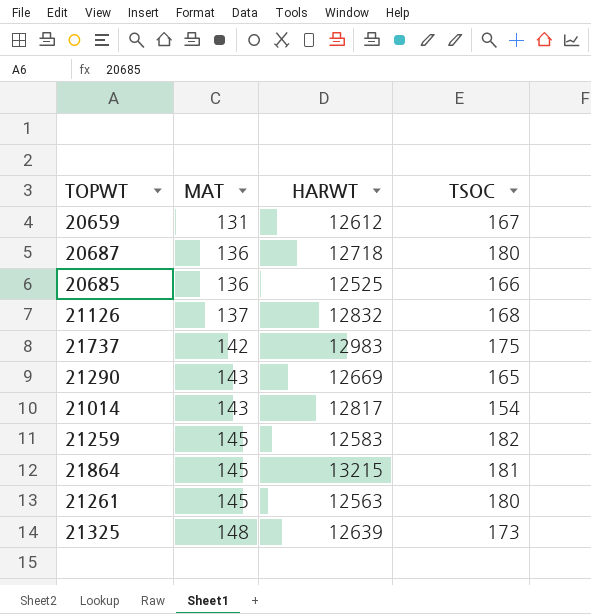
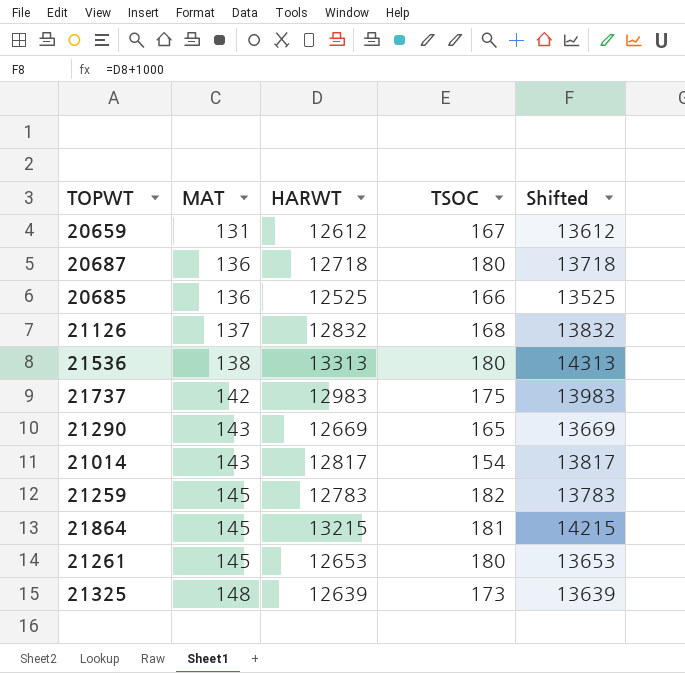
column Shifted | formula: none -> [HARWT] + 1000
row 21536: none -> 138 | 13313 | 180 | 14313
21259 | HARWT: 12583 -> 12783
21261 | HARWT: 12563 -> 12653

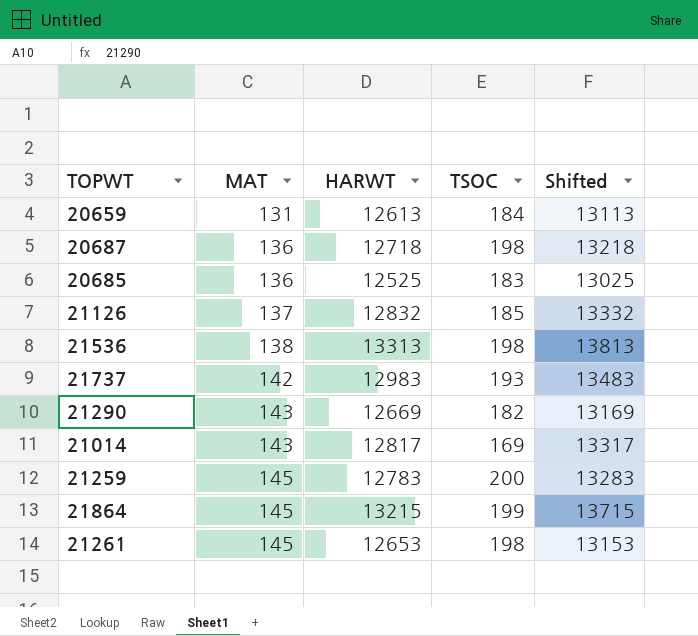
column Shifted | formula: [HARWT] + 1000 -> [HARWT] + 500
row 21325: 148 | 12639 | 173 | 13639 -> none
20659 | HARWT: 12612 -> 12613
20659 | TSOC: 167 -> 184
20687 | TSOC: 180 -> 198
20685 | TSOC: 166 -> 183
21126 | TSOC: 168 -> 185
21536 | TSOC: 180 -> 198
21737 | TSOC: 175 -> 193
21290 | TSOC: 165 -> 182
21014 | TSOC: 154 -> 169
21259 | TSOC: 182 -> 200
21864 | TSOC: 181 -> 199
21261 | TSOC: 180 -> 198

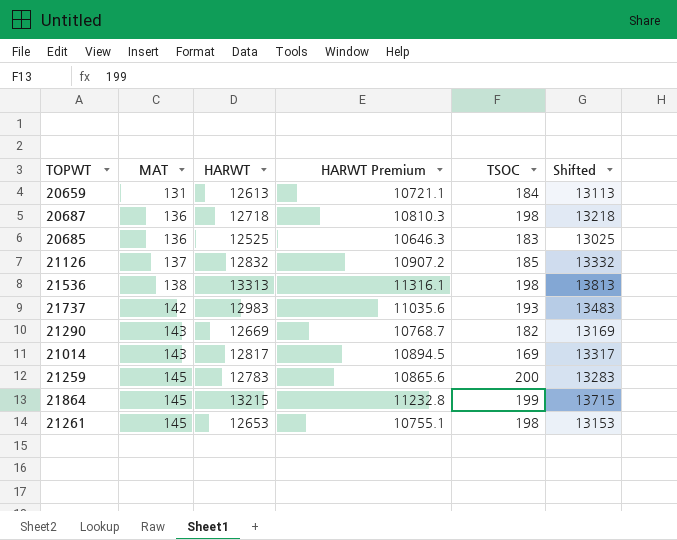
column HARWT Premium | formula: none -> [HARWT] * 0.85

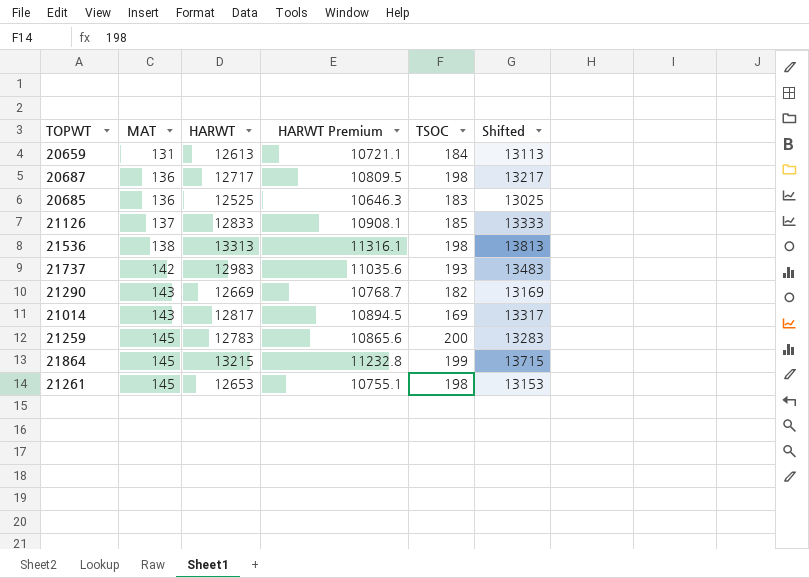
20687 | HARWT: 12718 -> 12717
20687 | HARWT Premium: 10810.3 -> 10809.5
20687 | Shifted: 13218 -> 13217
21126 | HARWT: 12832 -> 12833
21126 | HARWT Premium: 10907.2 -> 10908.1
21126 | Shifted: 13332 -> 13333

